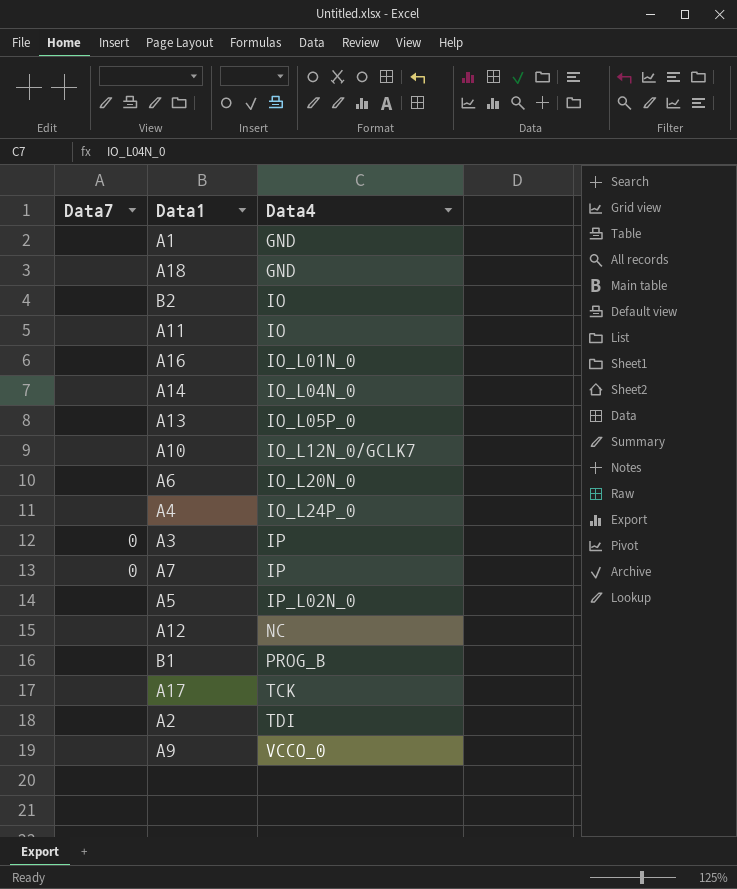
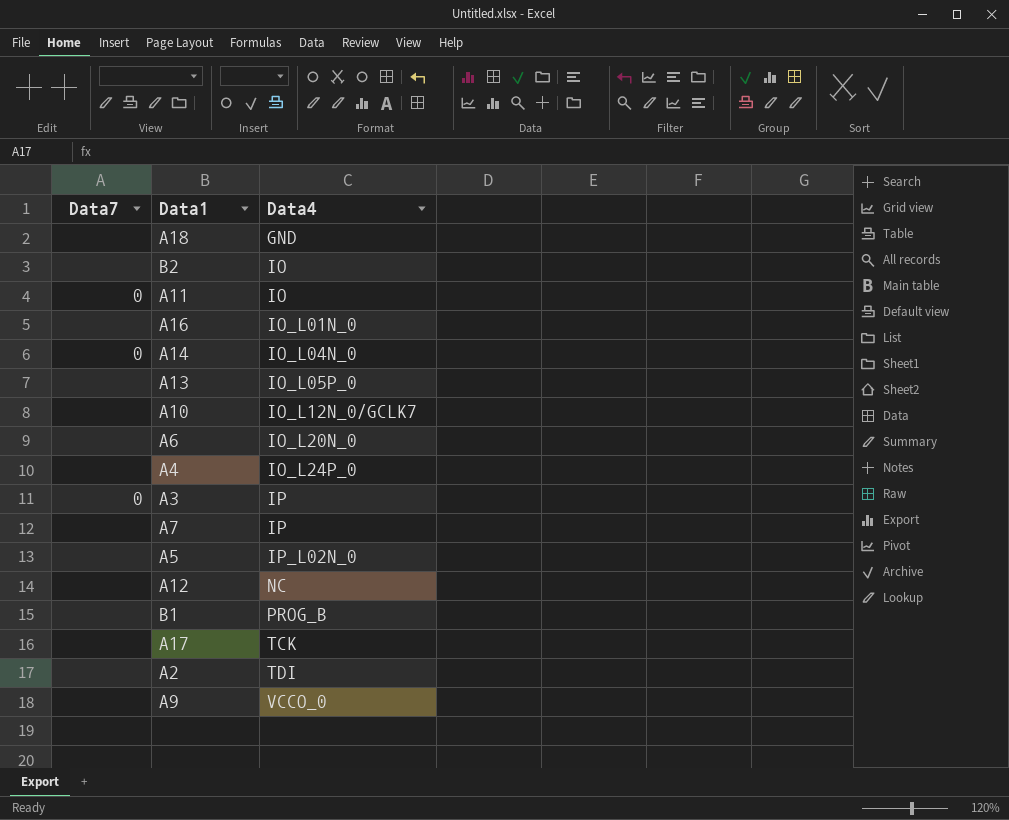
row A1: none | GND -> none
A11 | Data7: none -> 0
A14 | Data7: none -> 0
A7 | Data7: 0 -> none

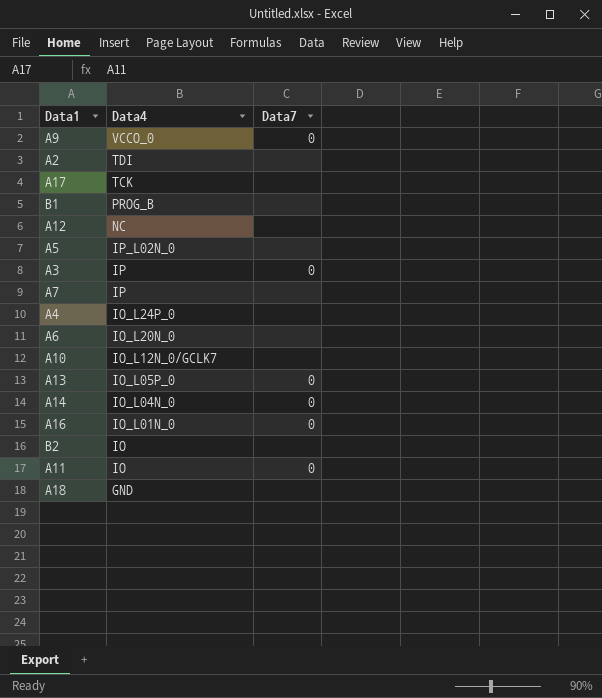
row order: Data4 ascending -> Data4 descending
column Data7 | position: 1 -> 3
A9 | Data7: none -> 0
A13 | Data7: none -> 0
A16 | Data7: none -> 0

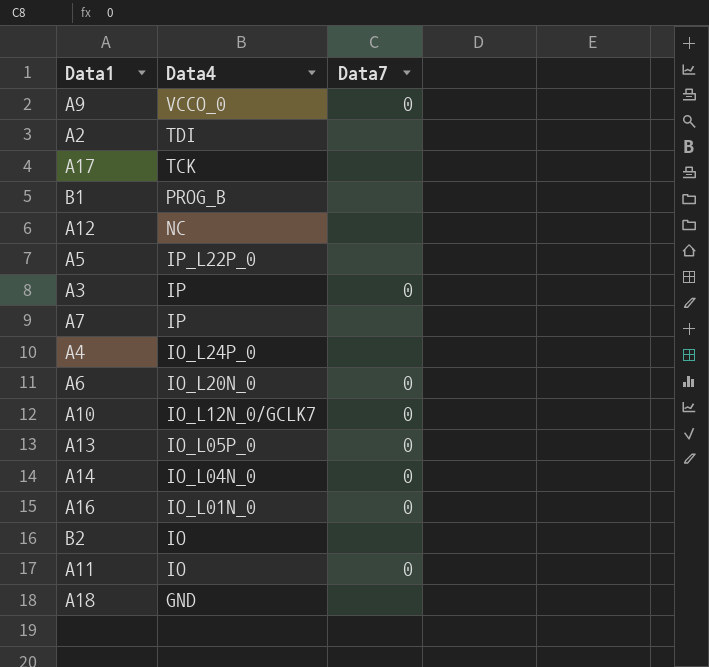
A5 | Data4: IP_L02N_0 -> IP_L22P_0
A6 | Data7: none -> 0
A10 | Data7: none -> 0

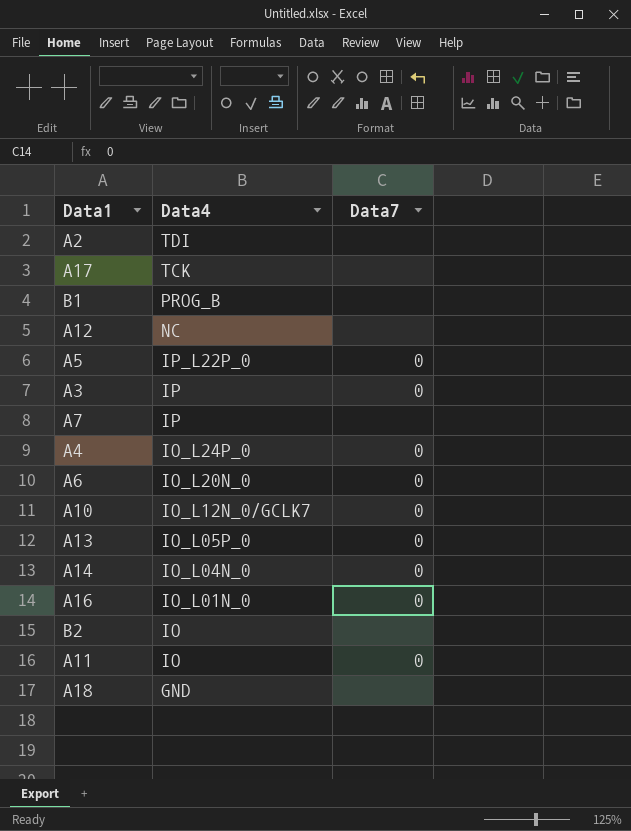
row A9: VCCO_0 | 0 -> none
A5 | Data7: none -> 0
A4 | Data7: none -> 0

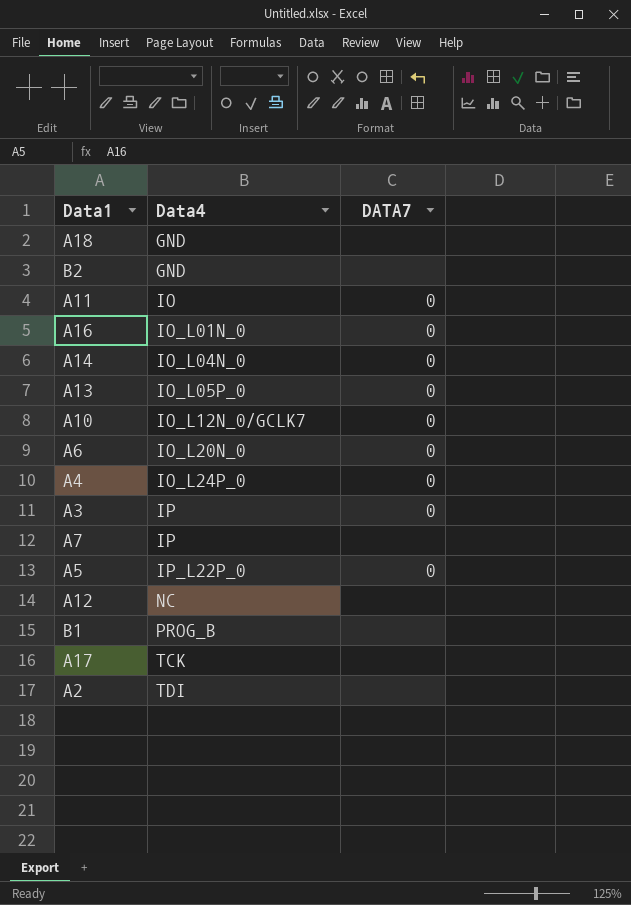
row order: Data4 descending -> Data4 ascending
column name: Data7 -> DATA7
B2 | Data4: IO -> GND

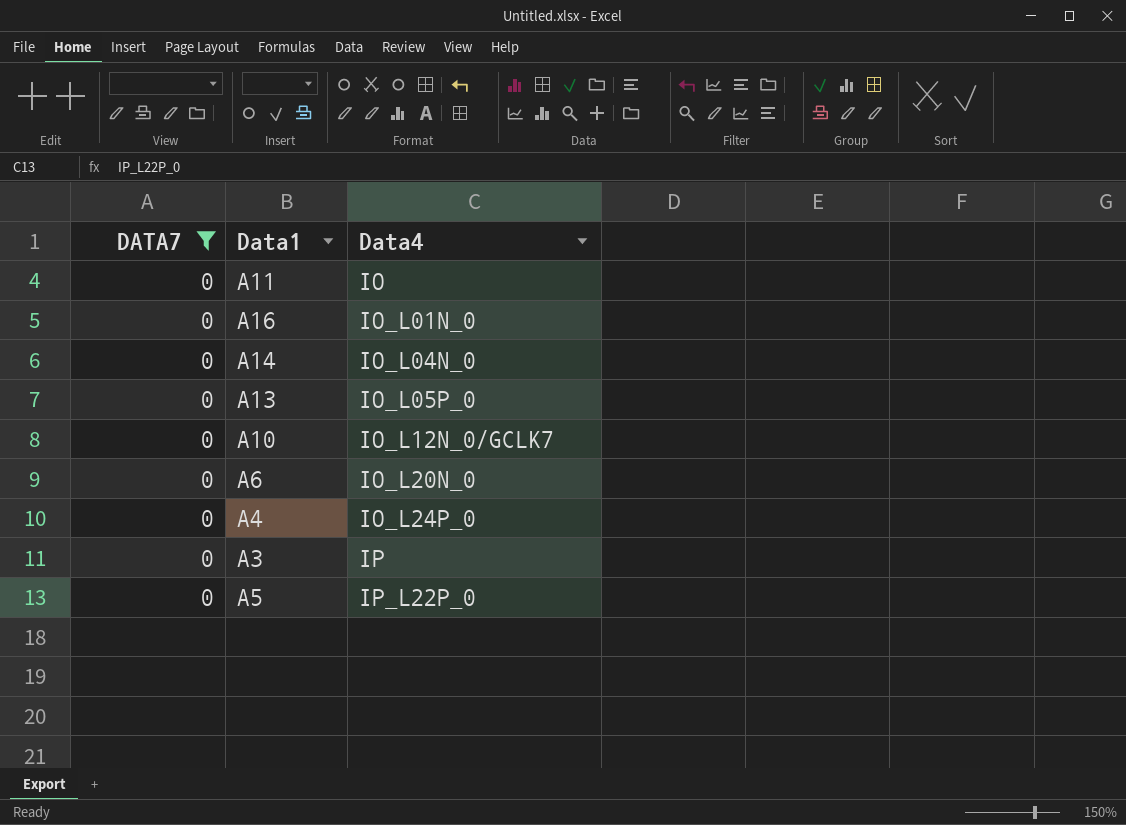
filter: none -> DATA7 = 0
column DATA7 | position: 3 -> 1

